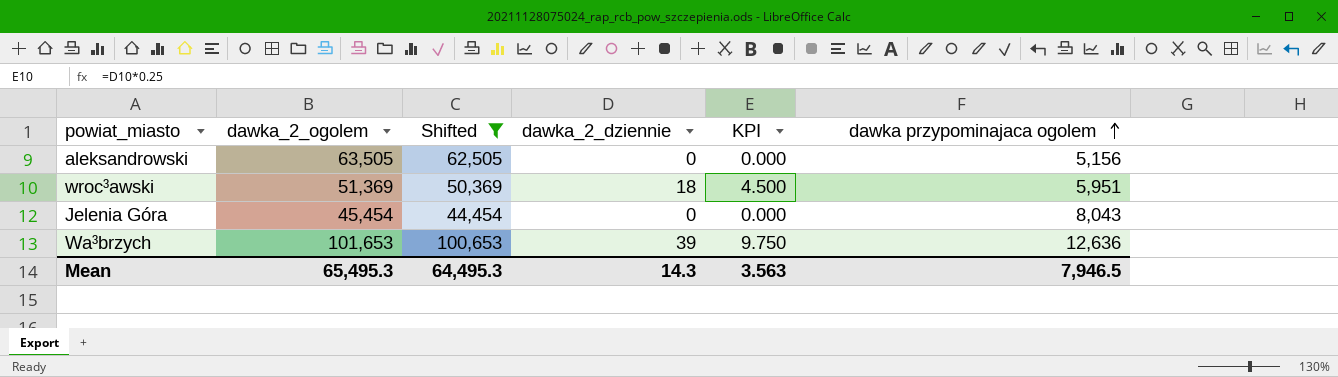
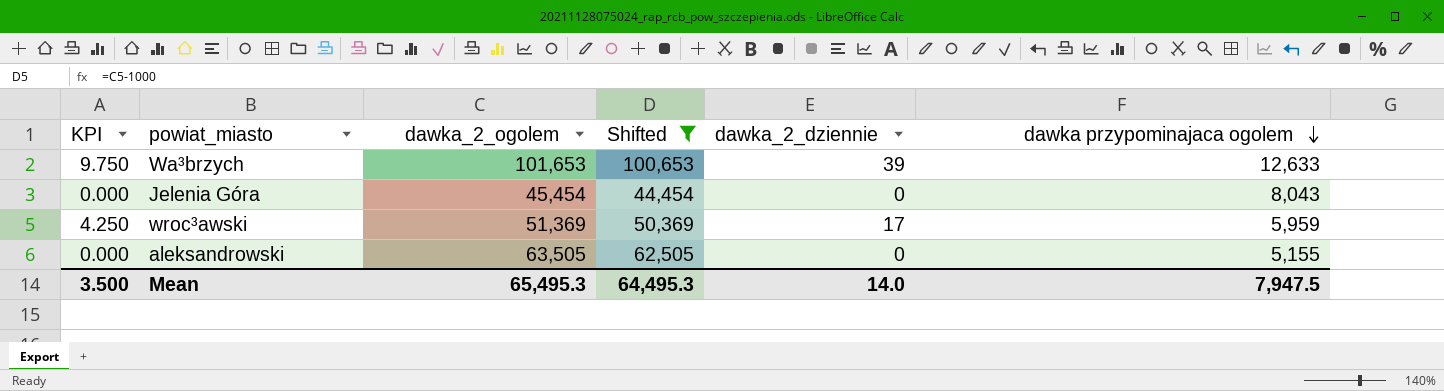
row order: dawka przypominajaca ogolem ascending -> dawka przypominajaca ogolem descending
column KPI | position: 5 -> 1
Wa³brzych | dawka przypominajaca ogolem: 12,636 -> 12,633
wroc³awski | KPI: 4.500 -> 4.250
wroc³awski | dawka_2_dziennie: 18 -> 17
wroc³awski | dawka przypominajaca ogolem: 5,951 -> 5,959
aleksandrowski | dawka przypominajaca ogolem: 5,156 -> 5,155
Mean | KPI: 3.563 -> 3.500
Mean | dawka_2_dziennie: 14.3 -> 14.0
Mean | dawka przypominajaca ogolem: 7,946.5 -> 7,947.5

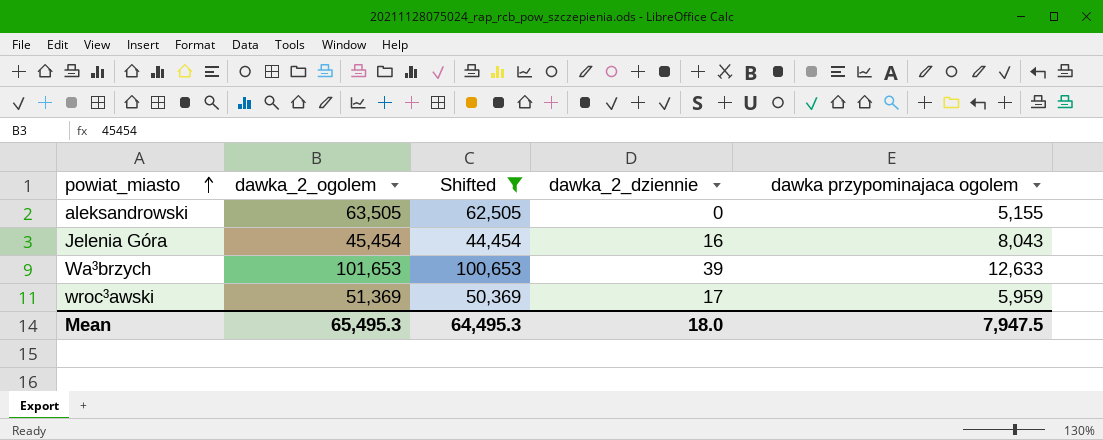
row order: dawka przypominajaca ogolem descending -> powiat_miasto ascending
column KPI | formula: [dawka_2_dziennie] * 0.25 -> none
Jelenia Góra | dawka_2_dziennie: 0 -> 16
Mean | dawka_2_dziennie: 14.0 -> 18.0

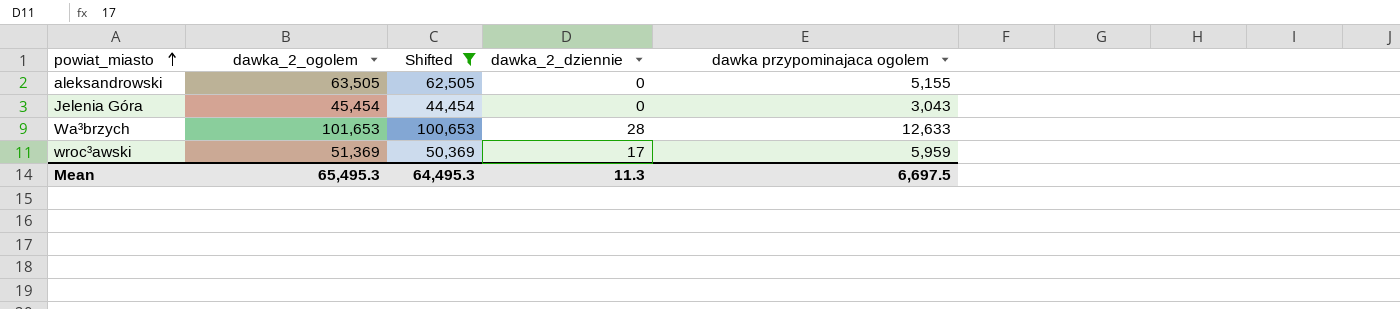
Jelenia Góra | dawka_2_dziennie: 16 -> 0
Jelenia Góra | dawka przypominajaca ogolem: 8,043 -> 3,043
Wa³brzych | dawka_2_dziennie: 39 -> 28
Mean | dawka_2_dziennie: 18.0 -> 11.3
Mean | dawka przypominajaca ogolem: 7,947.5 -> 6,697.5

